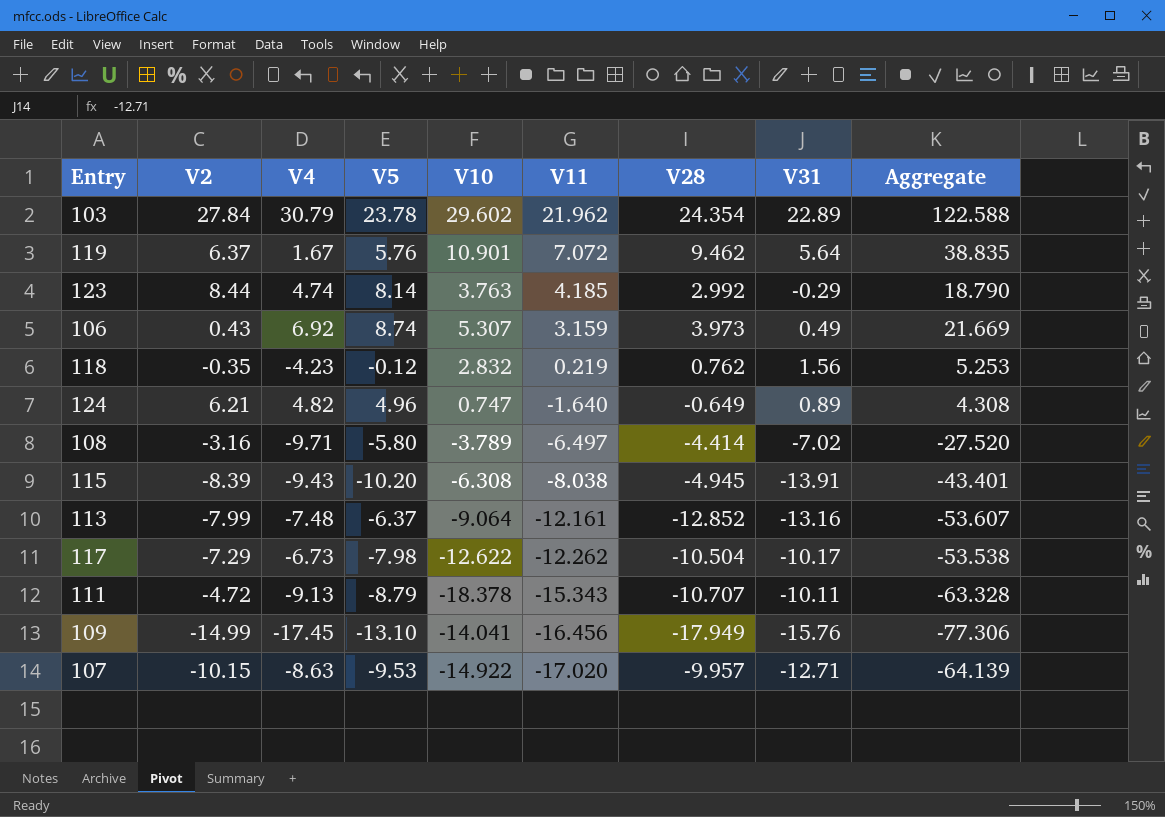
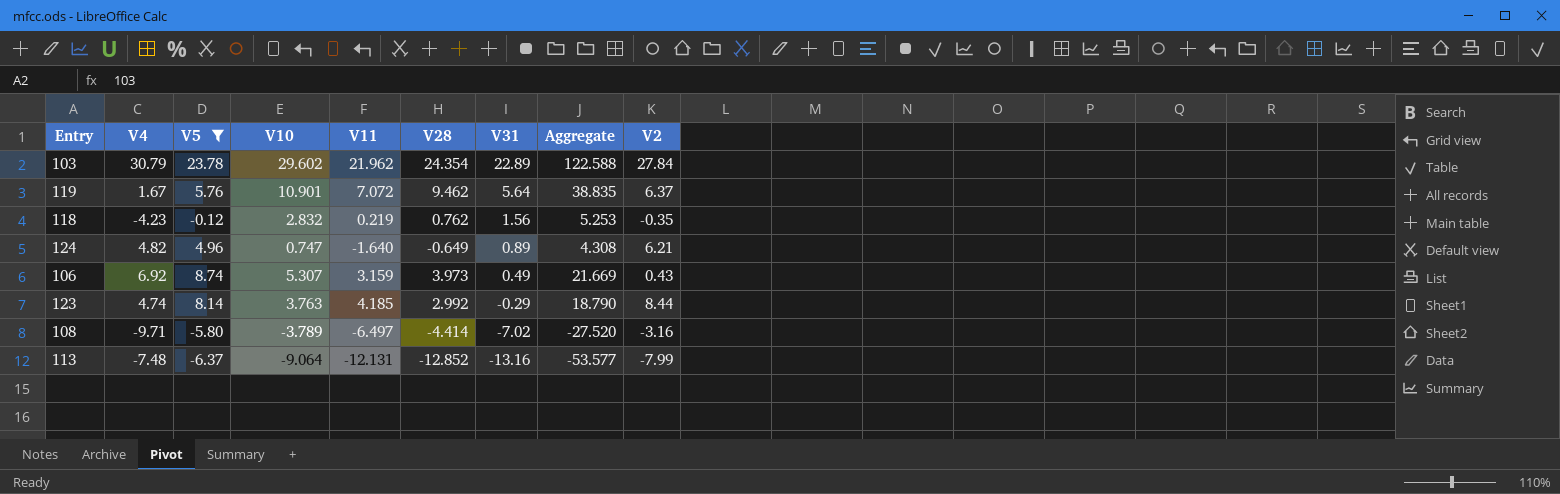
filter: none -> V5 >= -6.37
row order: V11 descending -> V31 descending
column V2 | position: 2 -> 9
113 | V11: -12.161 -> -12.131
113 | Aggregate: -53.607 -> -53.577

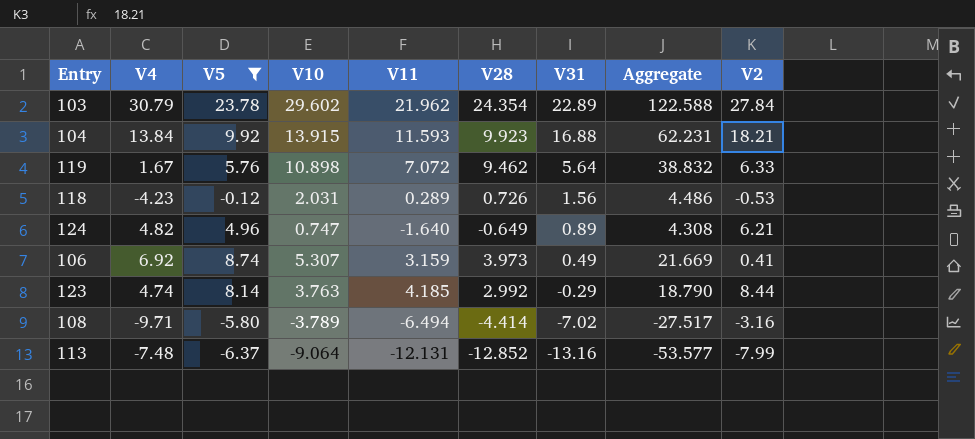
row 104: none -> 13.84 | 9.92 | 13.915 | 11.593 | 9.923 | 16.88 | 62.231 | 18.21
119 | V10: 10.901 -> 10.898
119 | Aggregate: 38.835 -> 38.832
119 | V2: 6.37 -> 6.33
118 | V10: 2.832 -> 2.031
118 | V11: 0.219 -> 0.289
118 | V28: 0.762 -> 0.726
118 | Aggregate: 5.253 -> 4.486
118 | V2: -0.35 -> -0.53
106 | V2: 0.43 -> 0.41
108 | V11: -6.497 -> -6.494
108 | Aggregate: -27.520 -> -27.517

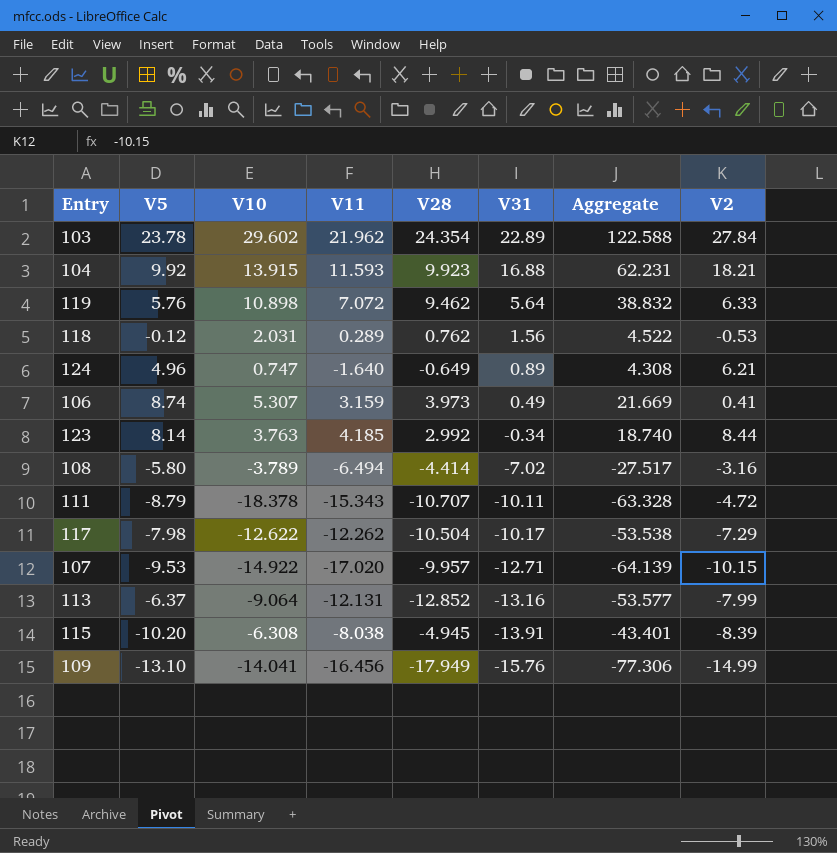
filter: V5 >= -6.37 -> none
column V4 | position: 2 -> none
118 | V28: 0.726 -> 0.762
118 | Aggregate: 4.486 -> 4.522
123 | V31: -0.29 -> -0.34
123 | Aggregate: 18.790 -> 18.740

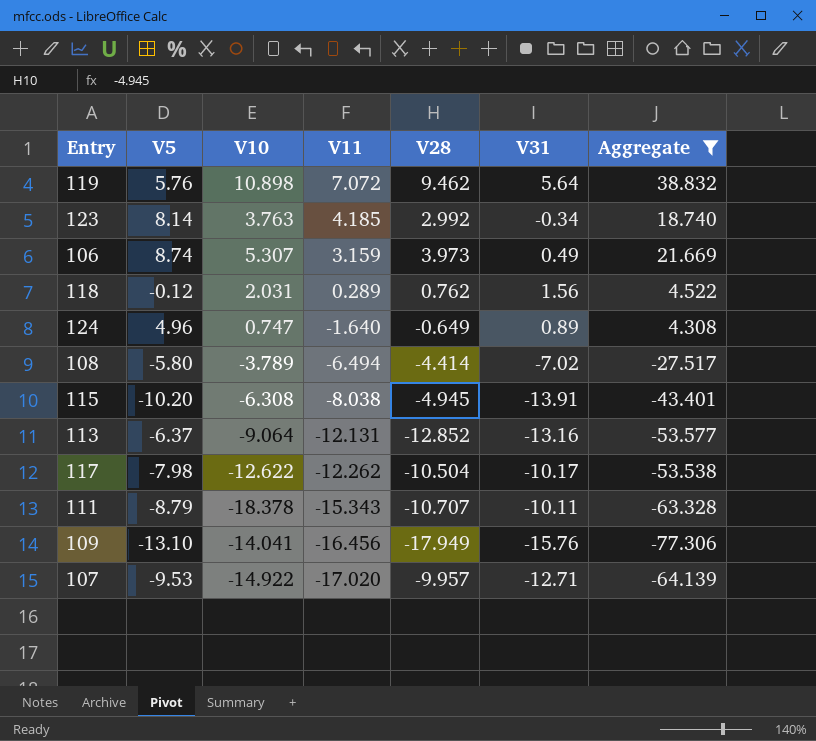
filter: none -> Aggregate <= 38.832
row order: V31 descending -> V11 descending
column V2 | position: 8 -> none

